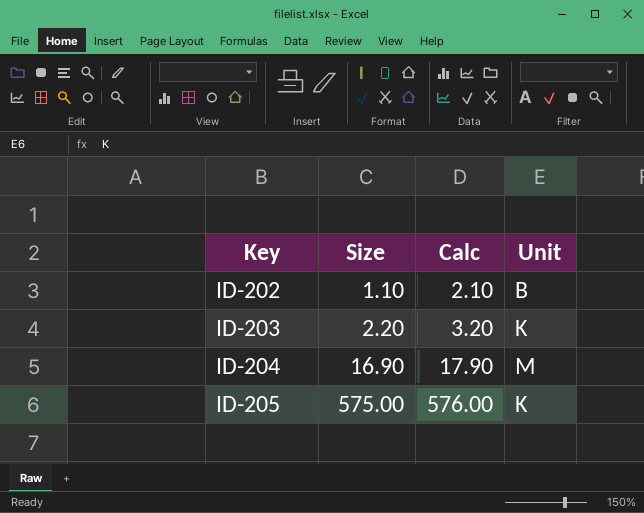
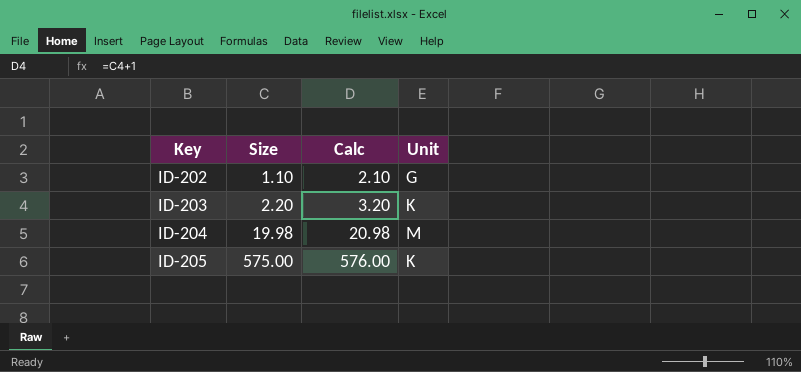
ID-202 | Unit: B -> G
ID-204 | Size: 16.90 -> 19.98
ID-204 | Calc: 17.90 -> 20.98

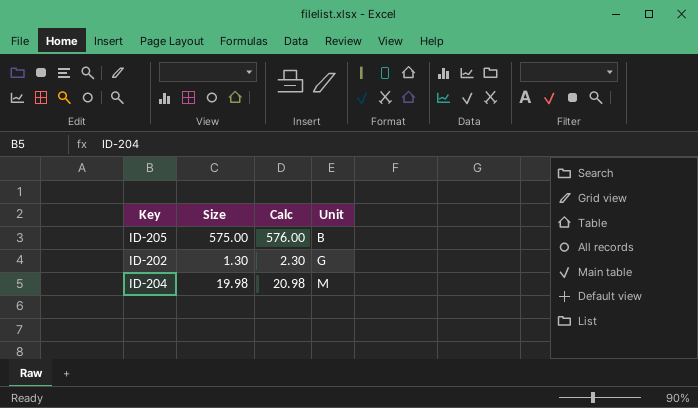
row order: Key ascending -> Unit ascending
row ID-203: 2.20 | 3.20 | K -> none
ID-205 | Unit: K -> B
ID-202 | Size: 1.10 -> 1.30
ID-202 | Calc: 2.10 -> 2.30

